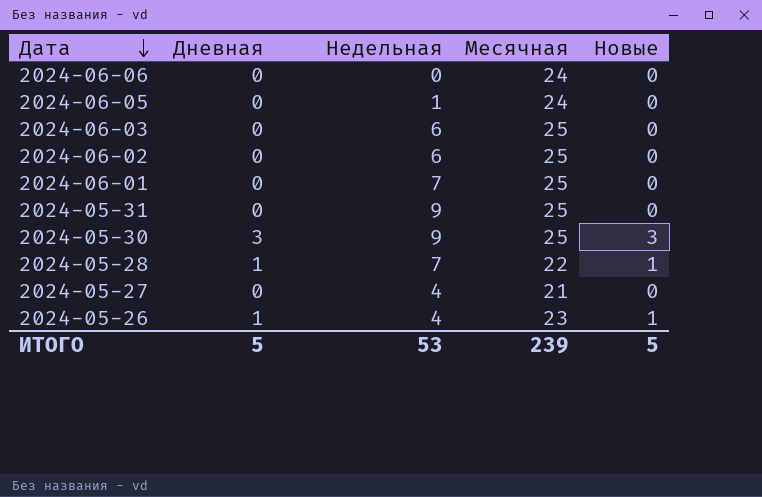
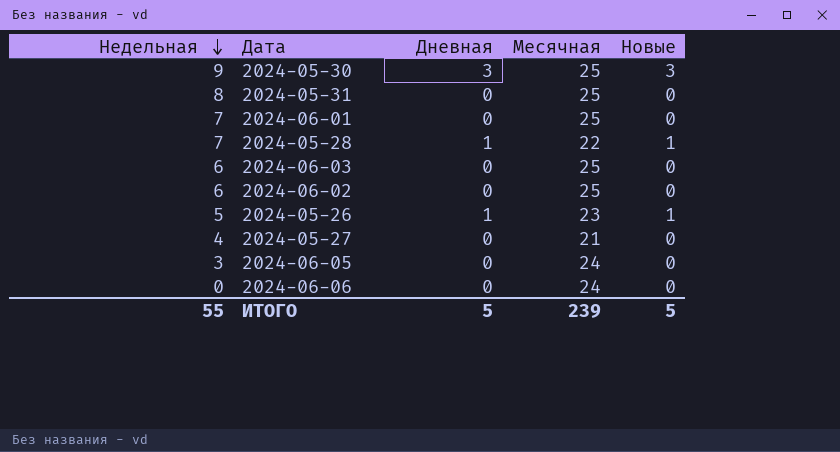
row order: Дата descending -> Недельная descending
column Недельная | position: 3 -> 1
2024-05-31 | Недельная: 9 -> 8
2024-05-26 | Недельная: 4 -> 5
2024-06-05 | Недельная: 1 -> 3
ИТОГО | Недельная: 53 -> 55

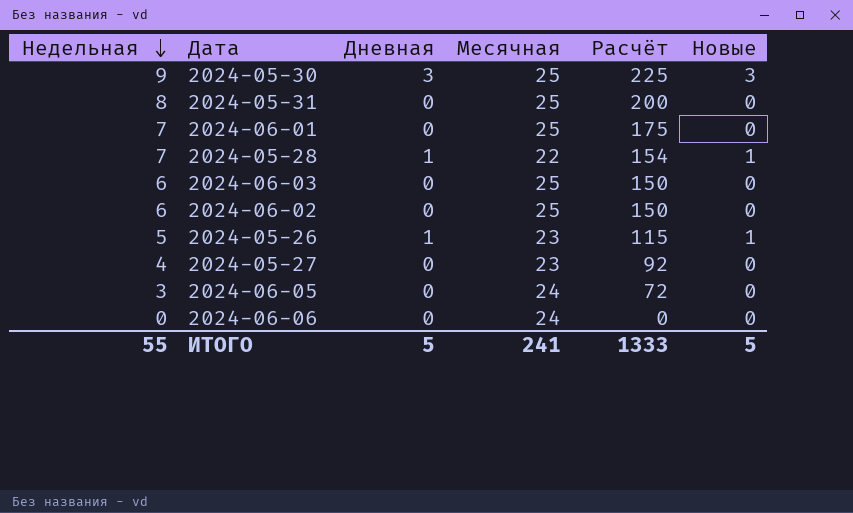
column Расчёт | formula: none -> [Недельная] * [Месячная]
2024-05-27 | Месячная: 21 -> 23
ИТОГО | Месячная: 239 -> 241

